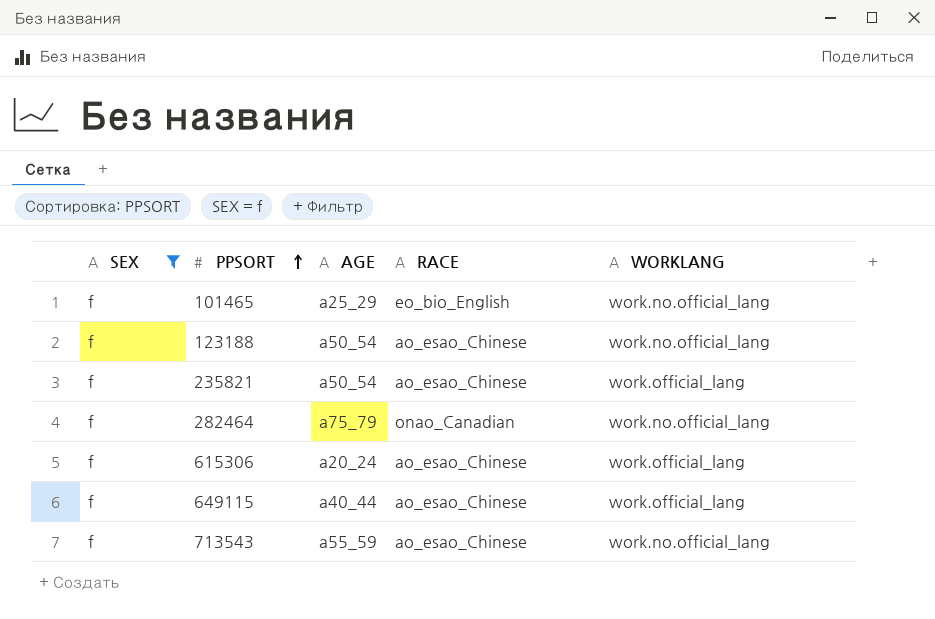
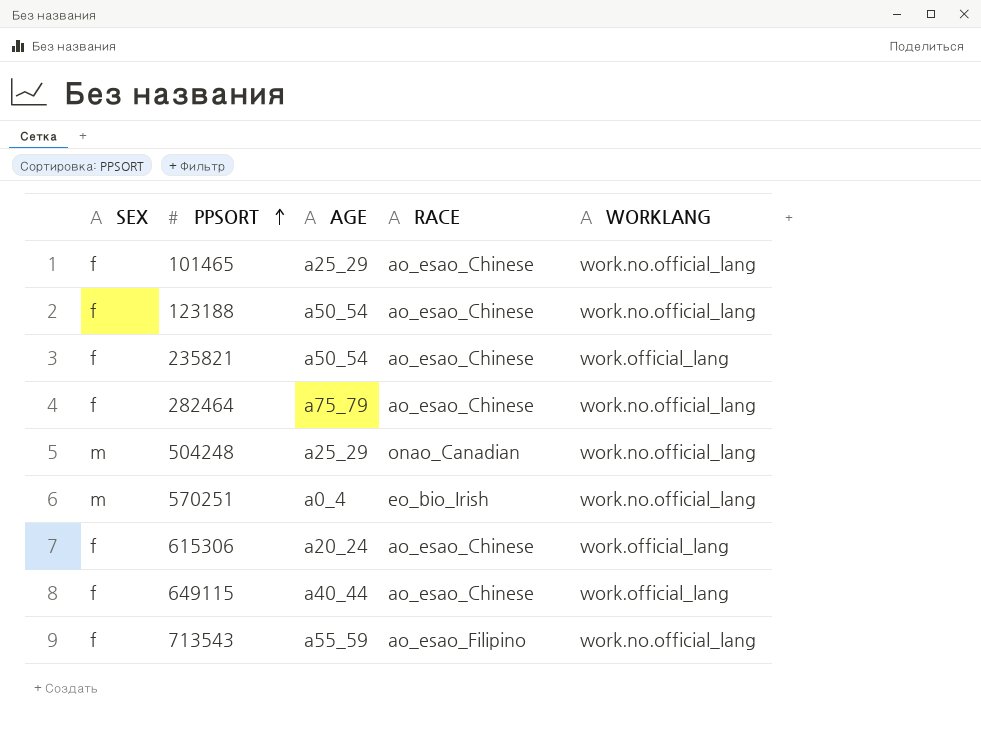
filter: SEX = f -> none
101465 | RACE: eo_bio_English -> ao_esao_Chinese
282464 | RACE: onao_Canadian -> ao_esao_Chinese
713543 | RACE: ao_esao_Chinese -> ao_esao_Filipino

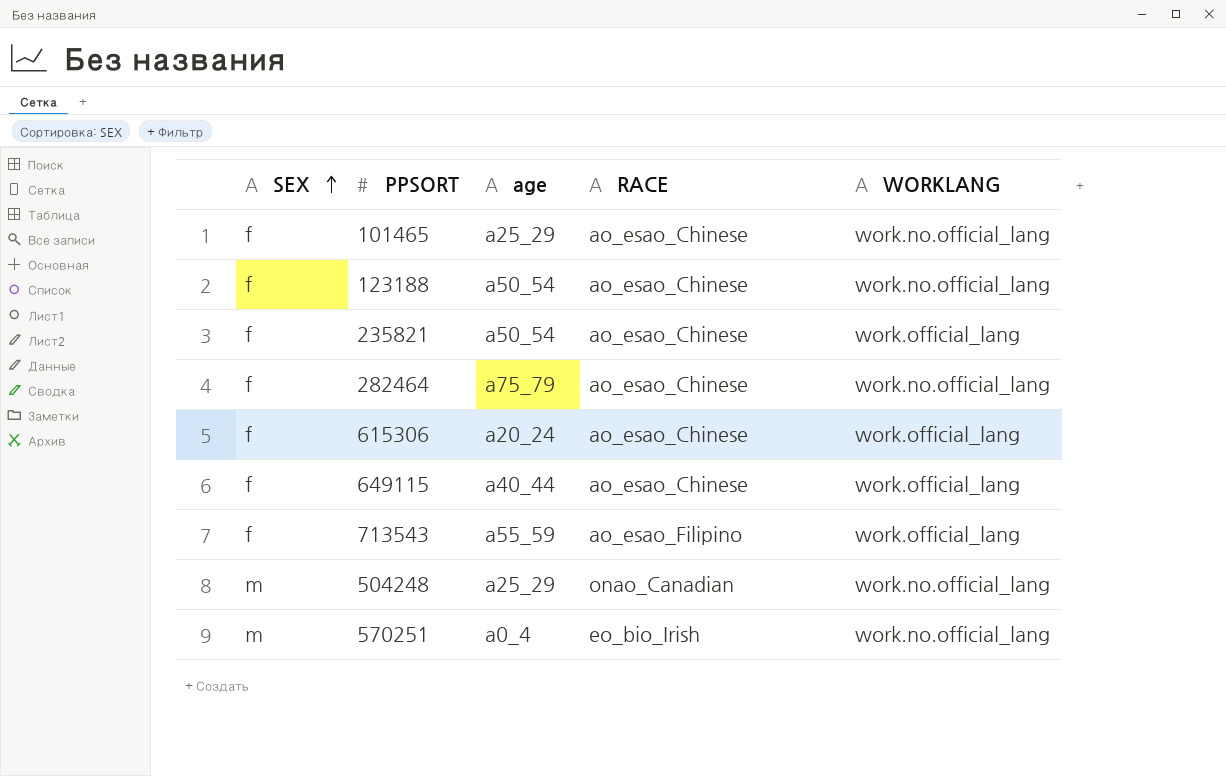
row order: PPSORT ascending -> SEX ascending
column name: AGE -> age
713543 | WORKLANG: work.no.official_lang -> work.official_lang

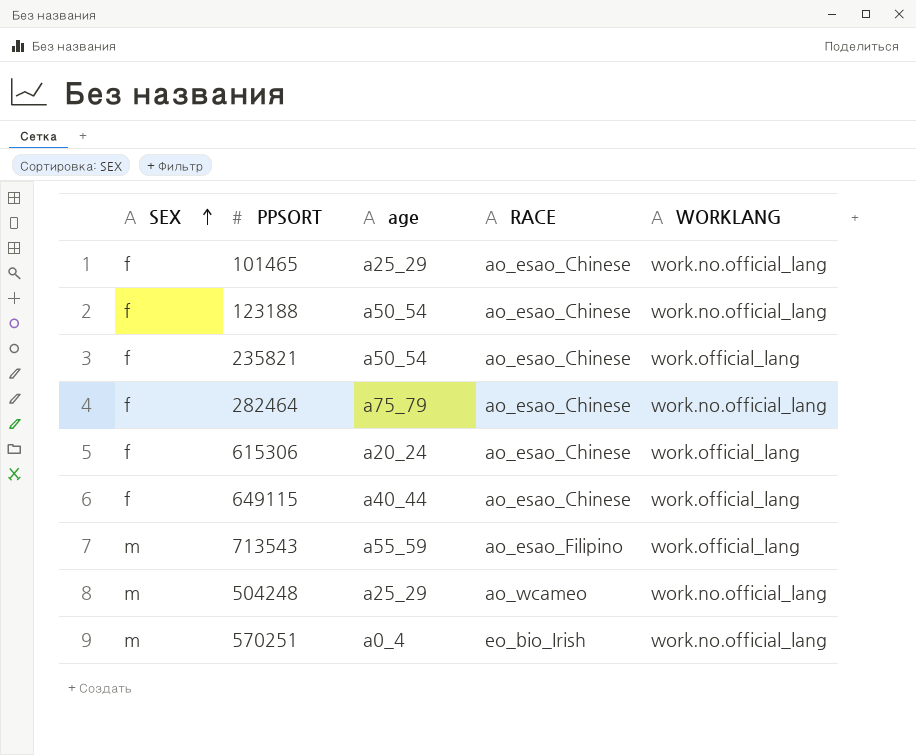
713543 | SEX: f -> m
504248 | RACE: onao_Canadian -> ao_wcameo

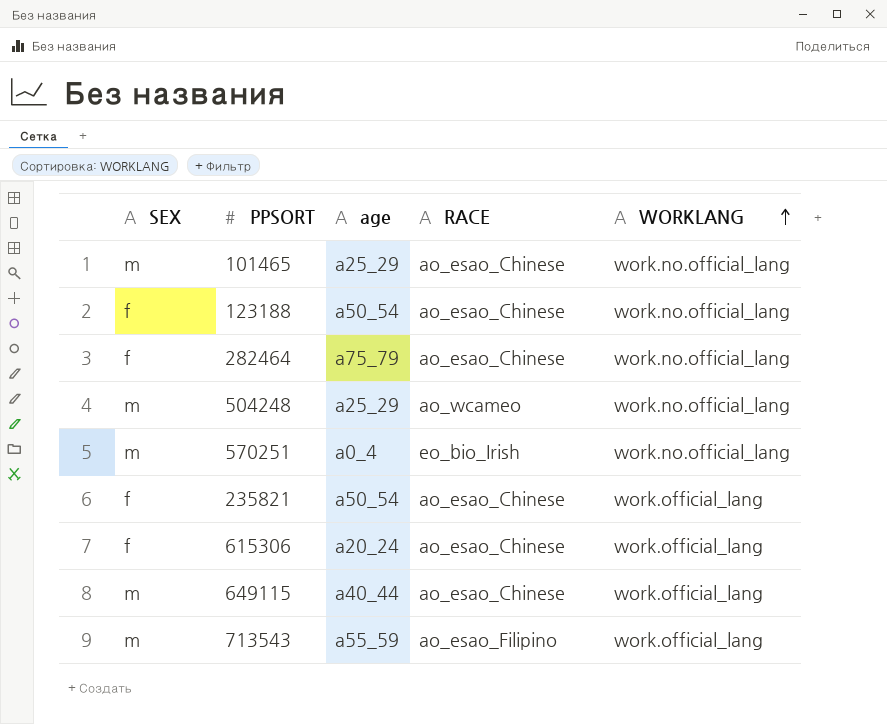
row order: SEX ascending -> WORKLANG ascending
101465 | SEX: f -> m
649115 | SEX: f -> m

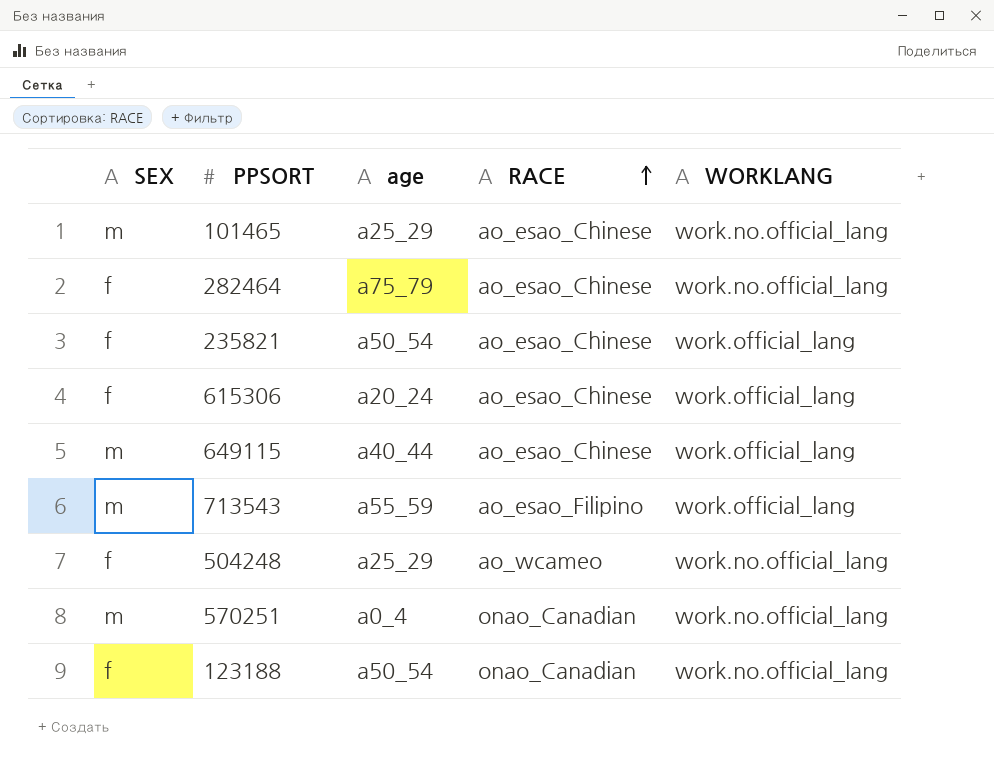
row order: WORKLANG ascending -> RACE ascending
504248 | SEX: m -> f
570251 | RACE: eo_bio_Irish -> onao_Canadian
123188 | RACE: ao_esao_Chinese -> onao_Canadian

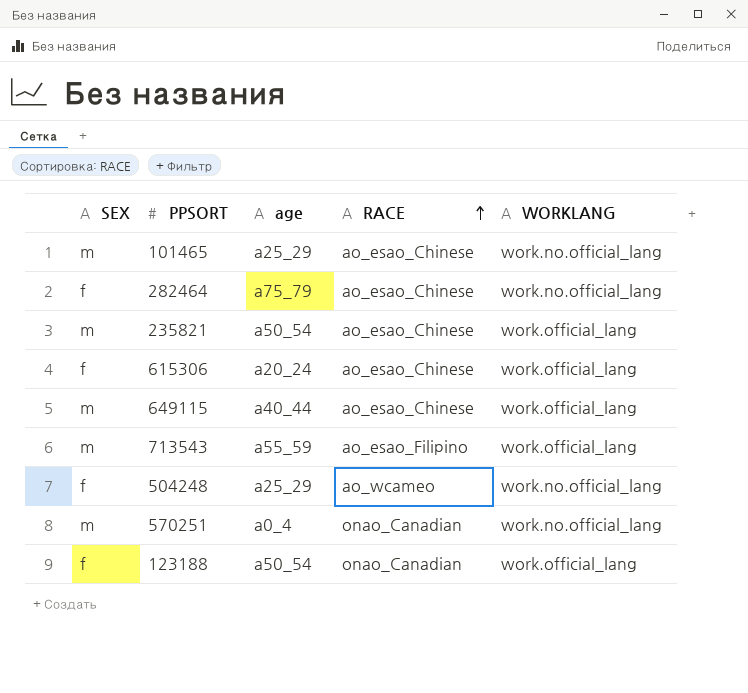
235821 | SEX: f -> m
123188 | WORKLANG: work.no.official_lang -> work.official_lang

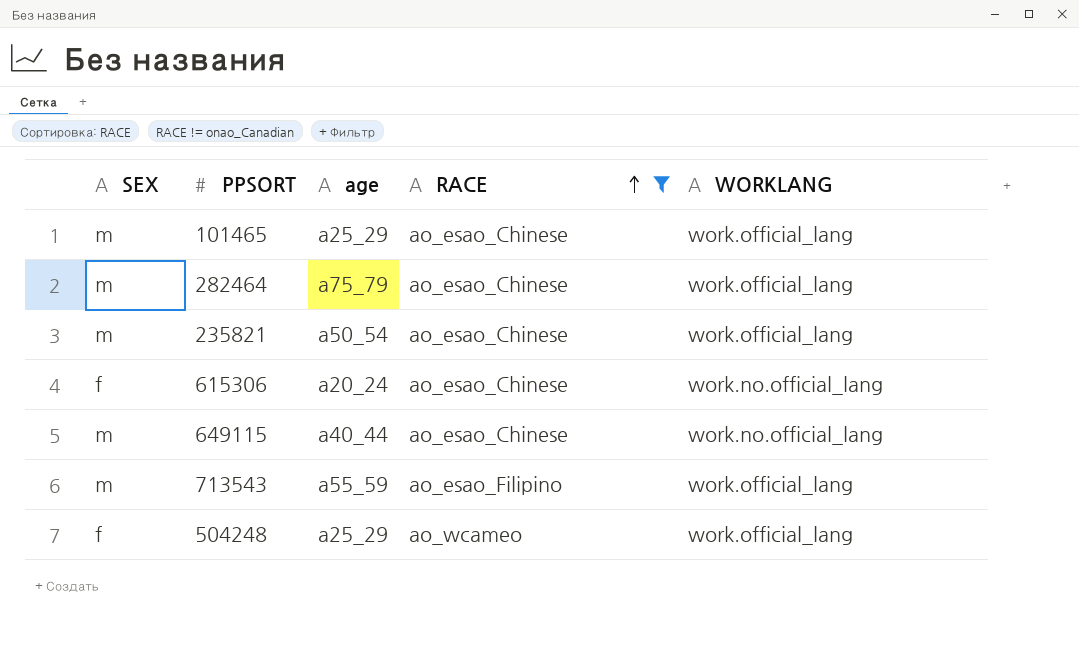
filter: none -> RACE != onao_Canadian
101465 | WORKLANG: work.no.official_lang -> work.official_lang
282464 | SEX: f -> m
282464 | WORKLANG: work.no.official_lang -> work.official_lang
615306 | WORKLANG: work.official_lang -> work.no.official_lang
649115 | WORKLANG: work.official_lang -> work.no.official_lang
504248 | WORKLANG: work.no.official_lang -> work.official_lang

